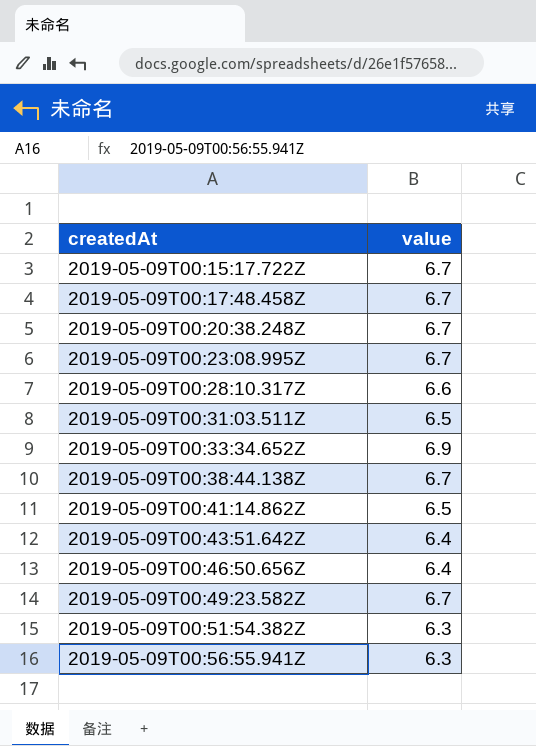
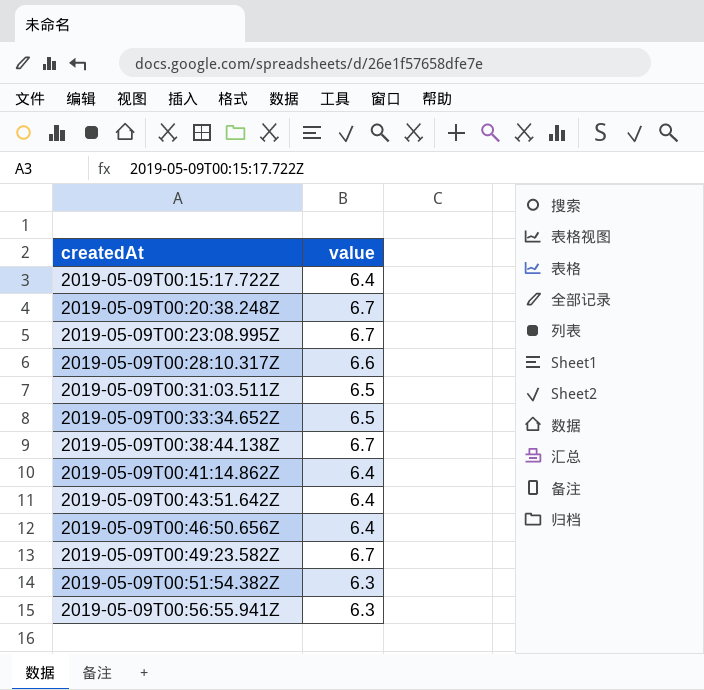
row 2019-05-09T00:17:48.458Z: 6.7 -> none
2019-05-09T00:15:17.722Z | value: 6.7 -> 6.4
2019-05-09T00:33:34.652Z | value: 6.9 -> 6.5
2019-05-09T00:41:14.862Z | value: 6.5 -> 6.4

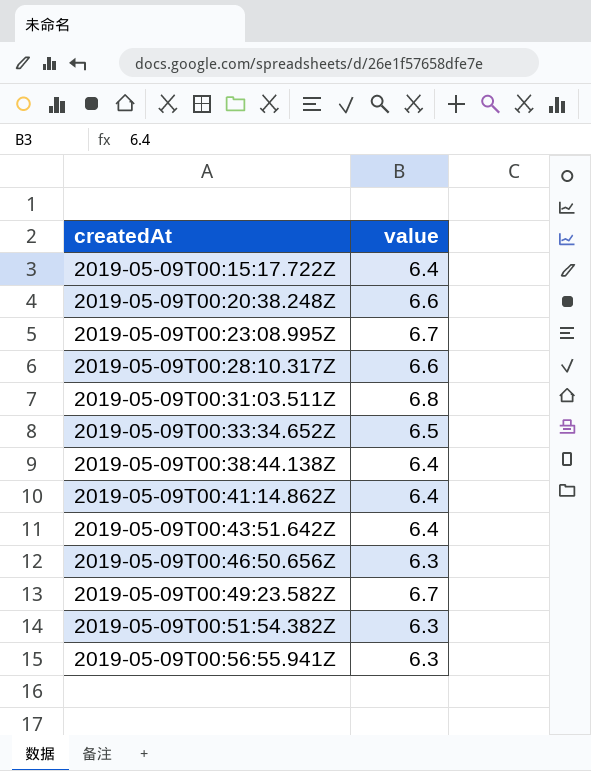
2019-05-09T00:20:38.248Z | value: 6.7 -> 6.6
2019-05-09T00:31:03.511Z | value: 6.5 -> 6.8
2019-05-09T00:38:44.138Z | value: 6.7 -> 6.4
2019-05-09T00:46:50.656Z | value: 6.4 -> 6.3

